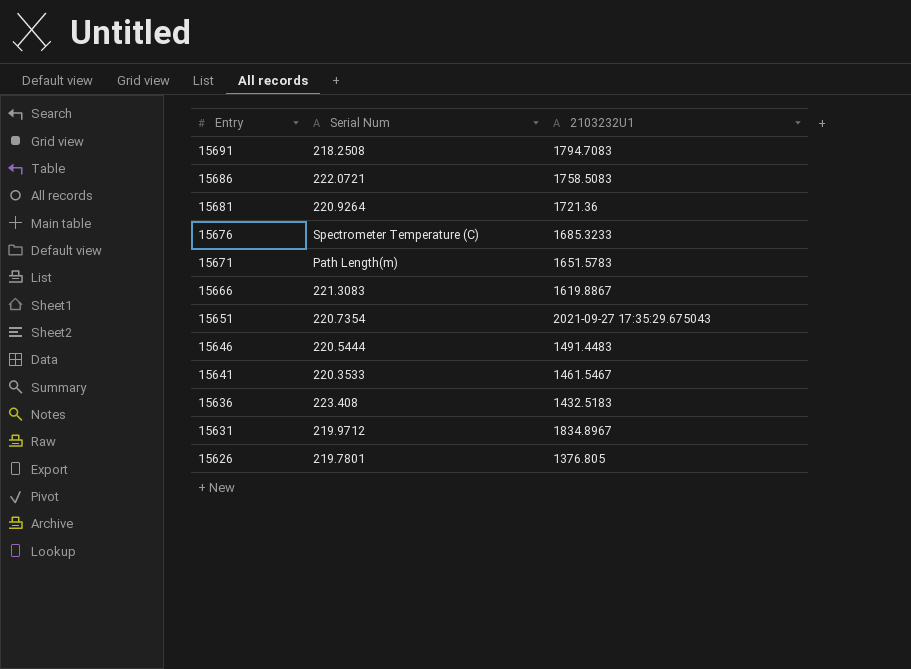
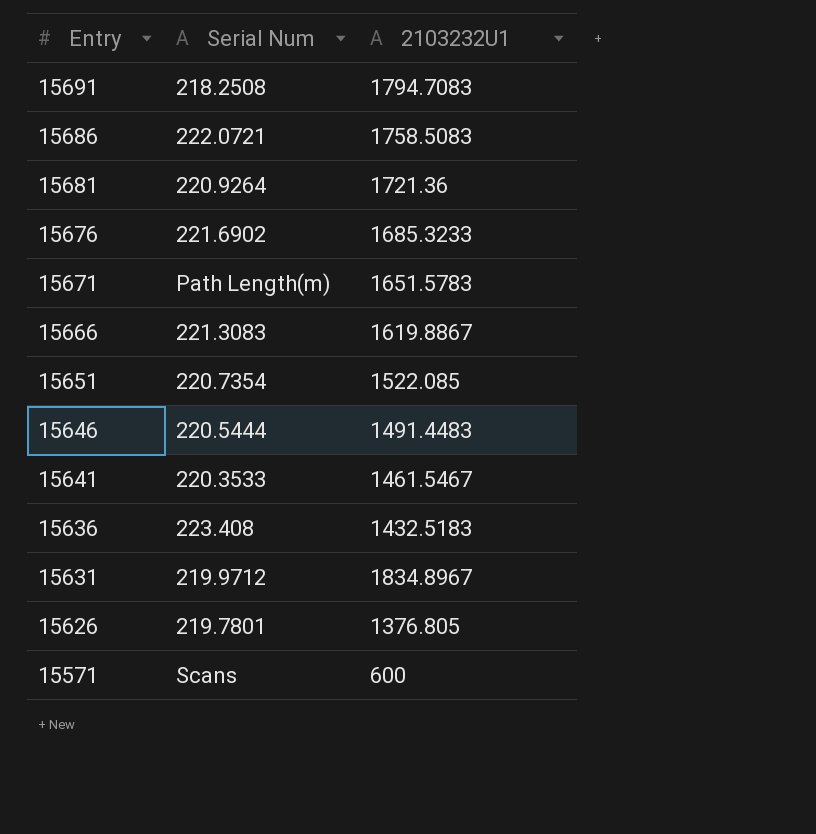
15676 | Serial Num: Spectrometer Temperature (C) -> 221.6902
15651 | 2103232U1: 2021-09-27 17:35:29.675043 -> 1522.085
row 15571: none -> Scans | 600

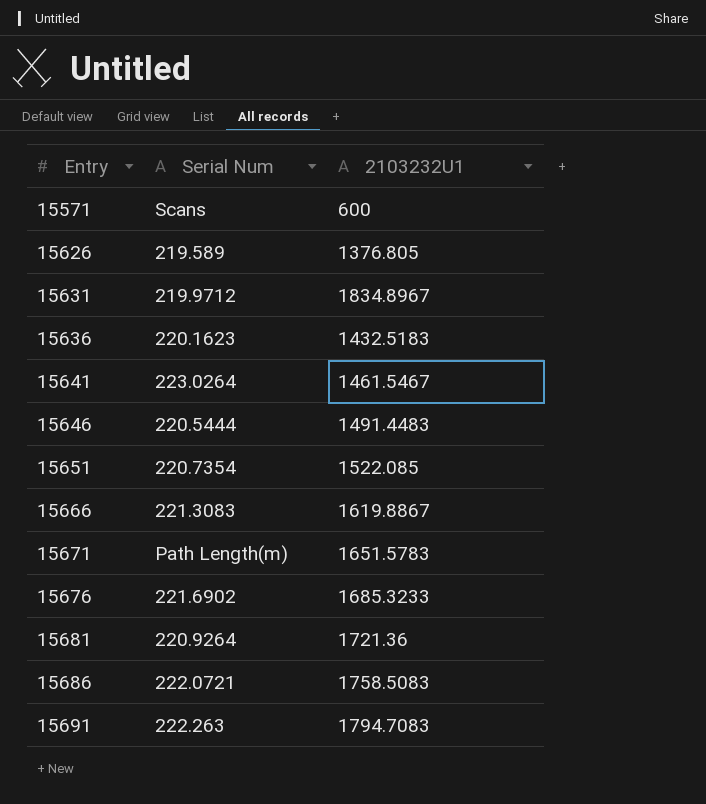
row order: Entry descending -> Entry ascending
15626 | Serial Num: 219.7801 -> 219.589
15636 | Serial Num: 223.408 -> 220.1623
15641 | Serial Num: 220.3533 -> 223.0264
15691 | Serial Num: 218.2508 -> 222.263

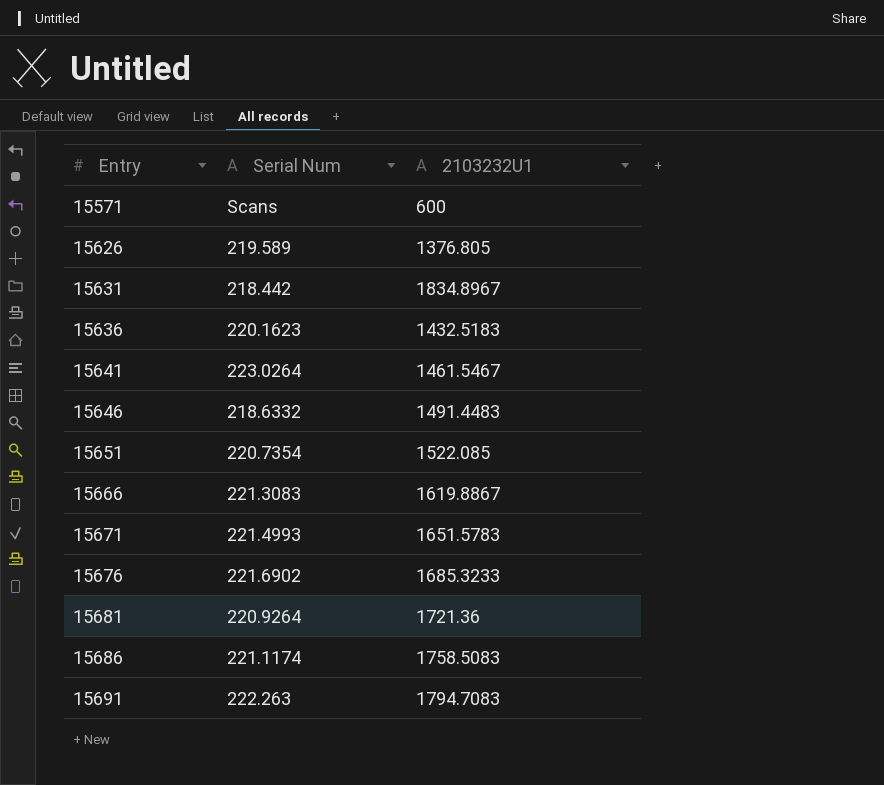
15631 | Serial Num: 219.9712 -> 218.442
15646 | Serial Num: 220.5444 -> 218.6332
15671 | Serial Num: Path Length(m) -> 221.4993
15686 | Serial Num: 222.0721 -> 221.1174

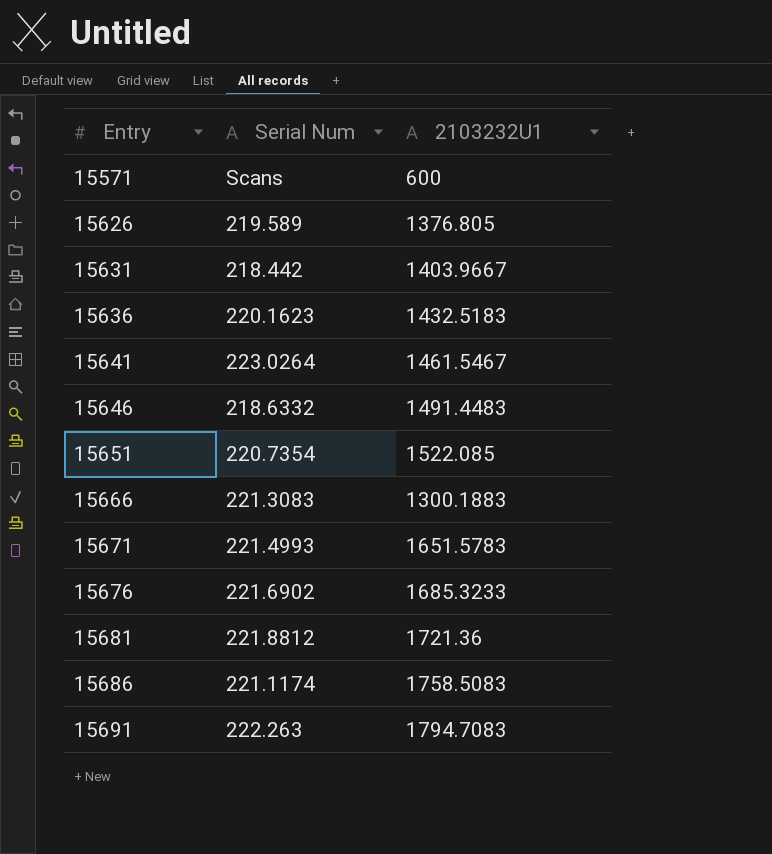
15631 | 2103232U1: 1834.8967 -> 1403.9667
15666 | 2103232U1: 1619.8867 -> 1300.1883
15681 | Serial Num: 220.9264 -> 221.8812

